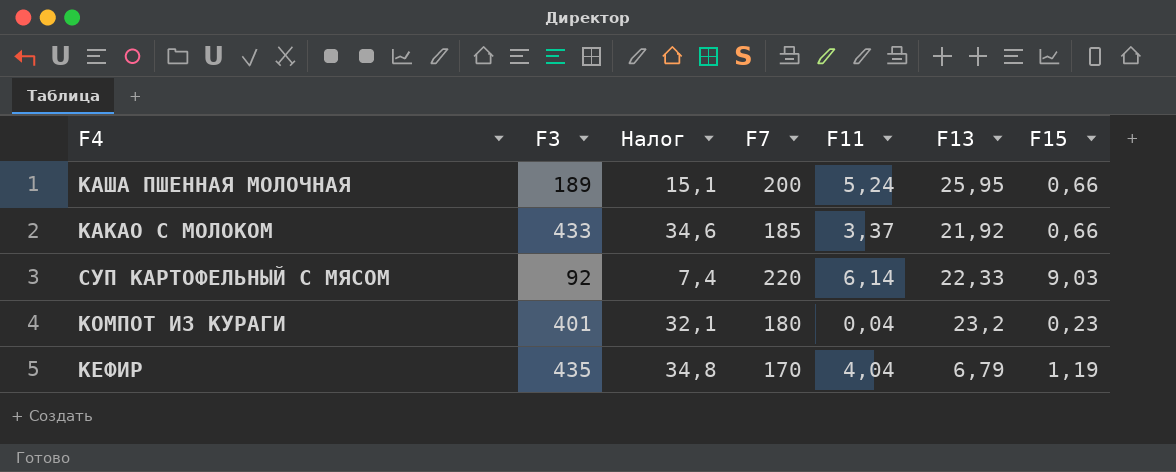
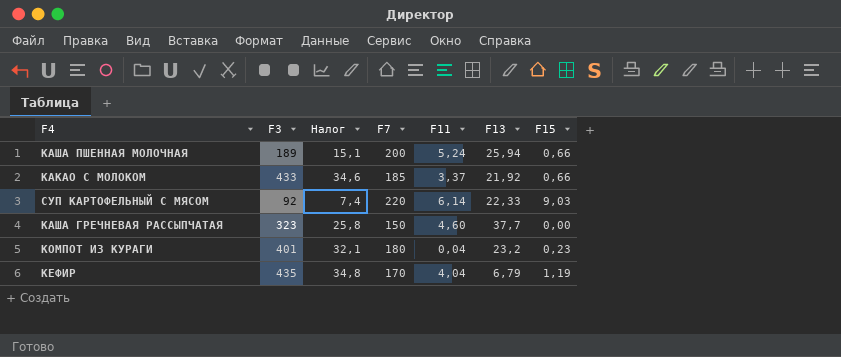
КАША ПШЕННАЯ МОЛОЧНАЯ | F13: 25,95 -> 25,94
row КАША ГРЕЧНЕВАЯ РАССЫПЧАТАЯ: none -> 323 | 25,8 | 150 | 4,60 | 37,7 | 0,00

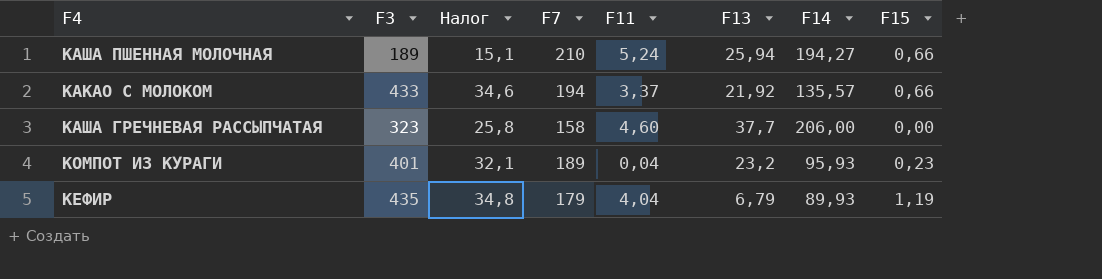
column F14 | position: none -> 7
row СУП КАРТОФЕЛЬНЫЙ С МЯСОМ: 92 | 7,4 | 220 | 6,14 | 22,33 | 9,03 -> none
КАША ПШЕННАЯ МОЛОЧНАЯ | F7: 200 -> 210
КАКАО С МОЛОКОМ | F7: 185 -> 194
КАША ГРЕЧНЕВАЯ РАССЫПЧАТАЯ | F7: 150 -> 158
КОМПОТ ИЗ КУРАГИ | F7: 180 -> 189
КЕФИР | F7: 170 -> 179

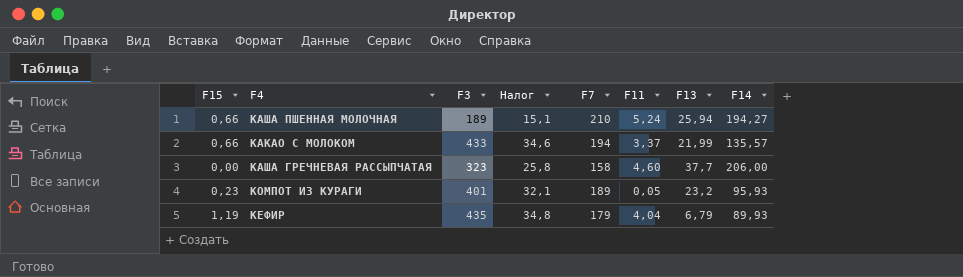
column F15 | position: 8 -> 1
КАКАО С МОЛОКОМ | F13: 21,92 -> 21,99
КОМПОТ ИЗ КУРАГИ | F11: 0,04 -> 0,05

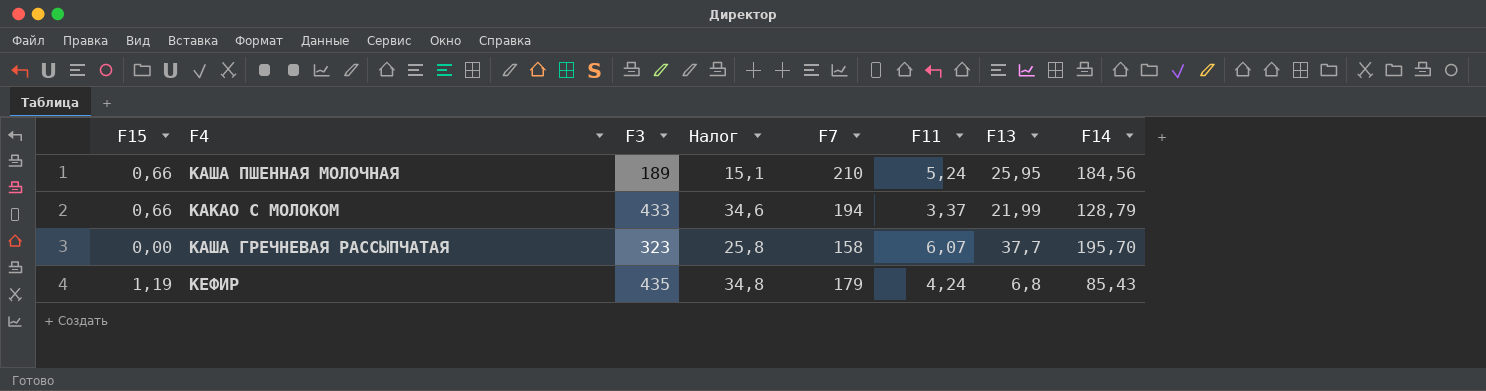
row КОМПОТ ИЗ КУРАГИ: 0,23 | 401 | 32,1 | 189 | 0,05 | 23,2 | 95,93 -> none
КАША ПШЕННАЯ МОЛОЧНАЯ | F13: 25,94 -> 25,95
КАША ПШЕННАЯ МОЛОЧНАЯ | F14: 194,27 -> 184,56
КАКАО С МОЛОКОМ | F14: 135,57 -> 128,79
КАША ГРЕЧНЕВАЯ РАССЫПЧАТАЯ | F11: 4,60 -> 6,07
КАША ГРЕЧНЕВАЯ РАССЫПЧАТАЯ | F14: 206,00 -> 195,70
КЕФИР | F11: 4,04 -> 4,24
КЕФИР | F13: 6,79 -> 6,8
КЕФИР | F14: 89,93 -> 85,43

